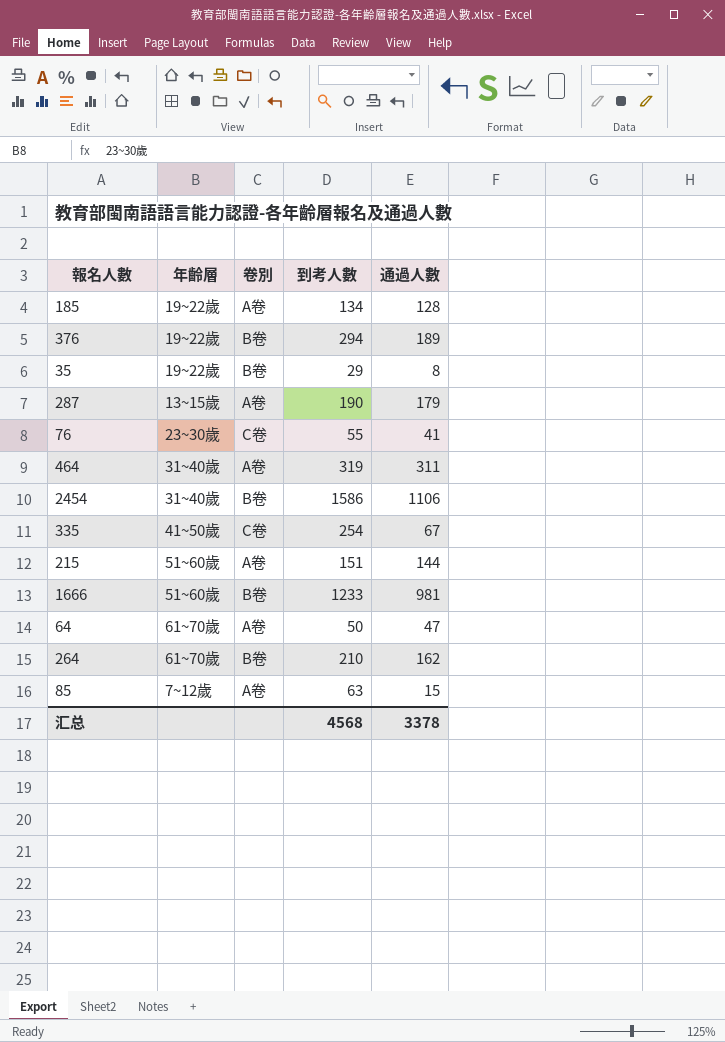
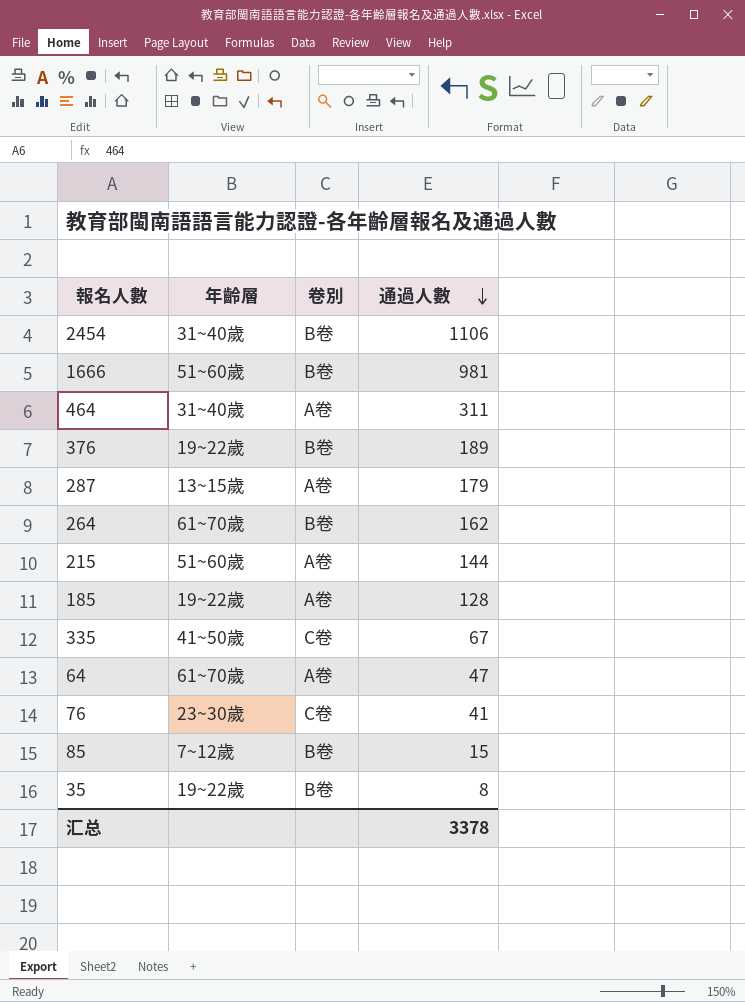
row order: none -> 通過人數 descending
column 到考人數 | position: 4 -> none
85 | 卷別: A卷 -> B卷

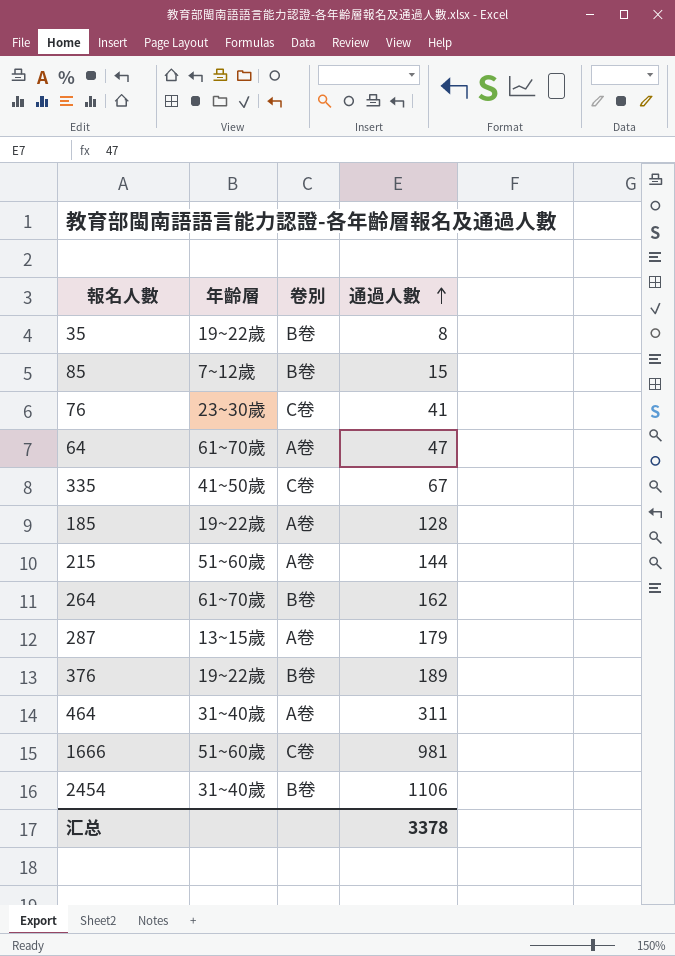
row order: 通過人數 descending -> 通過人數 ascending
1666 | 卷別: B卷 -> C卷

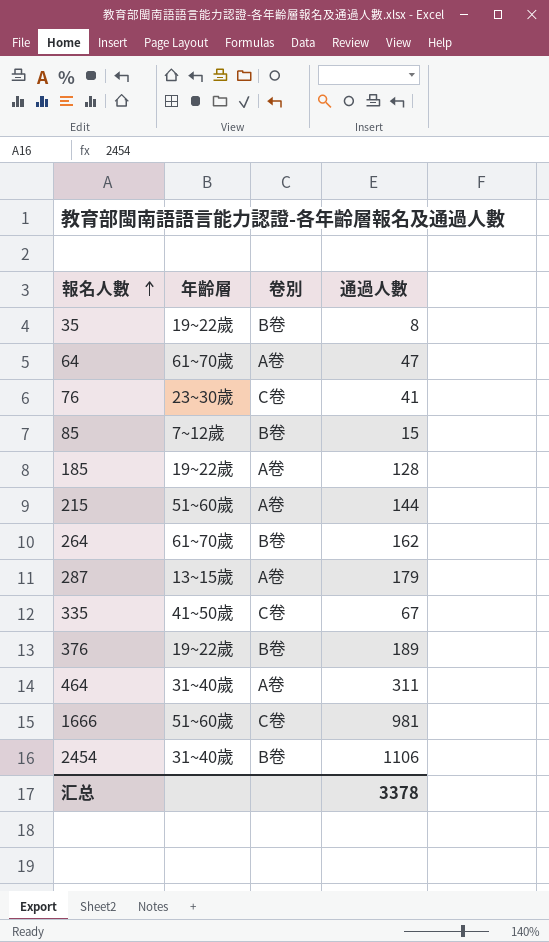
row order: 通過人數 ascending -> 報名人數 ascending

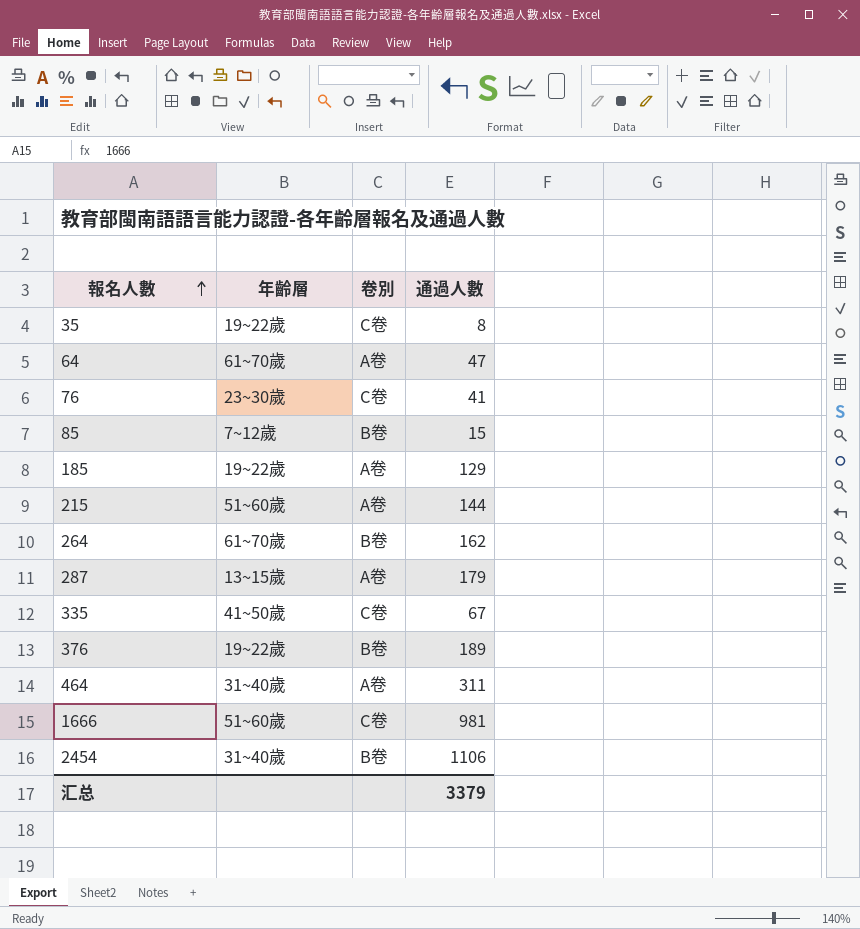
35 | 卷別: B卷 -> C卷
185 | 通過人數: 128 -> 129
汇总 | 通過人數: 3378 -> 3379

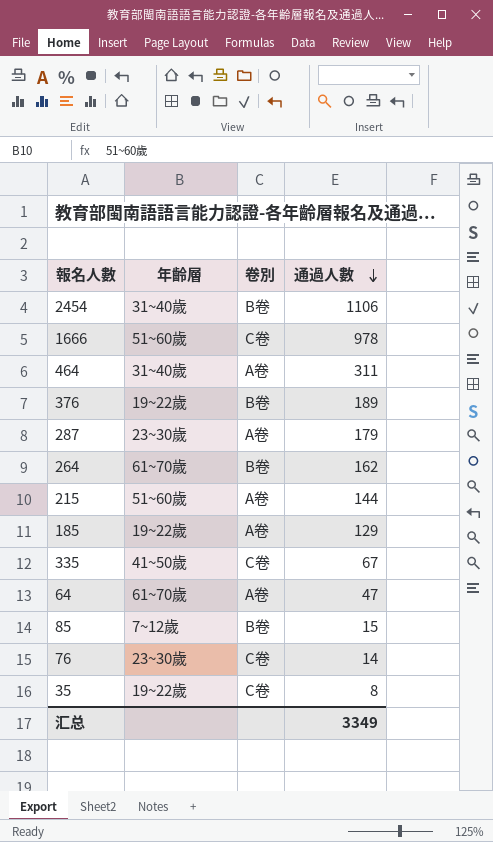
row order: 報名人數 ascending -> 通過人數 descending
1666 | 通過人數: 981 -> 978
287 | 年齡層: 13~15歲 -> 23~30歲
76 | 通過人數: 41 -> 14
汇总 | 通過人數: 3379 -> 3349

